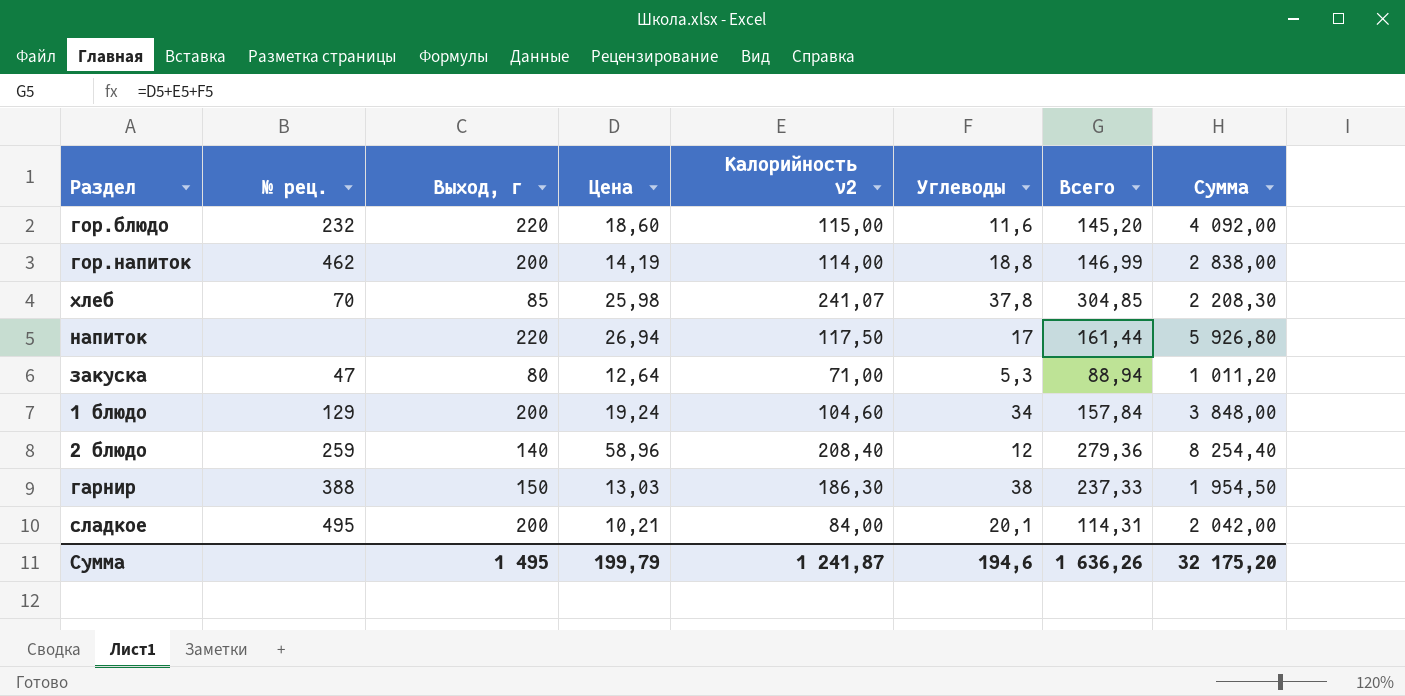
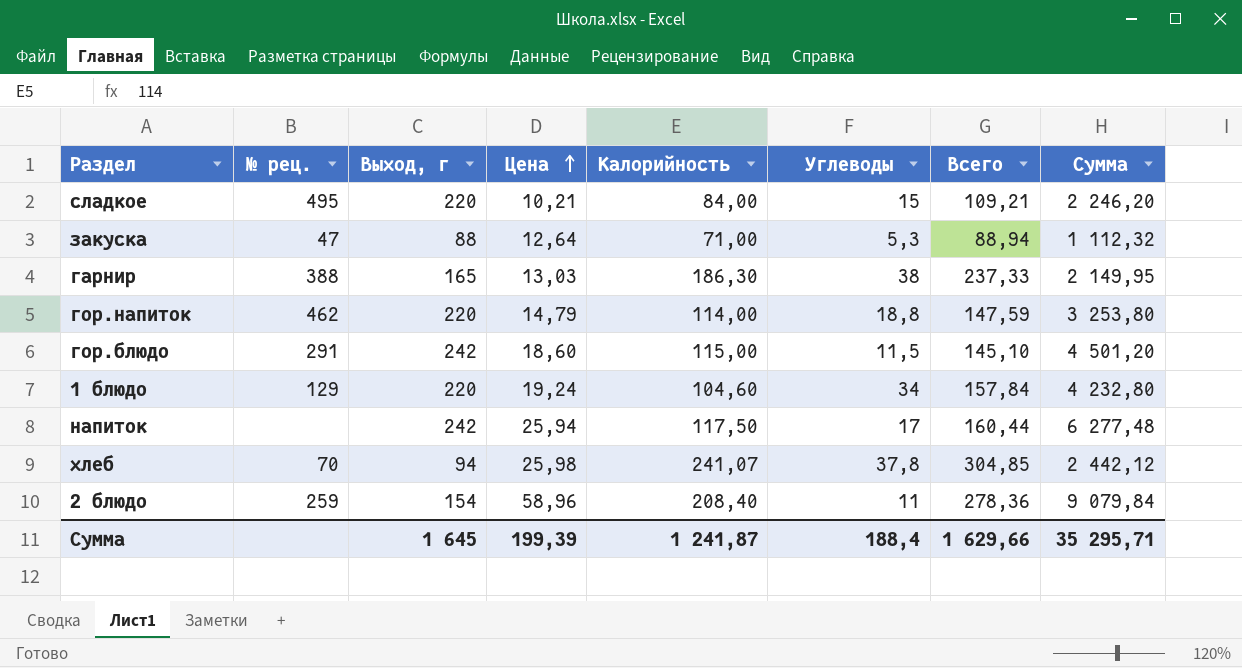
row order: none -> Цена ascending
column name: Калорийность v2 -> Калорийность
сладкое | Выход, г: 200 -> 220
сладкое | Углеводы: 20,1 -> 15
сладкое | Всего: 114,31 -> 109,21
сладкое | Сумма: 2 042,00 -> 2 246,20
закуска | Выход, г: 80 -> 88
закуска | Сумма: 1 011,20 -> 1 112,32
гарнир | Выход, г: 150 -> 165
гарнир | Сумма: 1 954,50 -> 2 149,95
гор.напиток | Выход, г: 200 -> 220
гор.напиток | Цена: 14,19 -> 14,79
гор.напиток | Всего: 146,99 -> 147,59
гор.напиток | Сумма: 2 838,00 -> 3 253,80
гор.блюдо | № рец.: 232 -> 291
гор.блюдо | Выход, г: 220 -> 242
гор.блюдо | Углеводы: 11,6 -> 11,5
гор.блюдо | Всего: 145,20 -> 145,10
гор.блюдо | Сумма: 4 092,00 -> 4 501,20
1 блюдо | Выход, г: 200 -> 220
1 блюдо | Сумма: 3 848,00 -> 4 232,80
напиток | Выход, г: 220 -> 242
напиток | Цена: 26,94 -> 25,94
напиток | Всего: 161,44 -> 160,44
напиток | Сумма: 5 926,80 -> 6 277,48
хлеб | Выход, г: 85 -> 94
хлеб | Сумма: 2 208,30 -> 2 442,12
2 блюдо | Выход, г: 140 -> 154
2 блюдо | Углеводы: 12 -> 11
2 блюдо | Всего: 279,36 -> 278,36
2 блюдо | Сумма: 8 254,40 -> 9 079,84
Сумма | Выход, г: 1 495 -> 1 645
Сумма | Цена: 199,79 -> 199,39
Сумма | Углеводы: 194,6 -> 188,4
Сумма | Всего: 1 636,26 -> 1 629,66
Сумма | Сумма: 32 175,20 -> 35 295,71

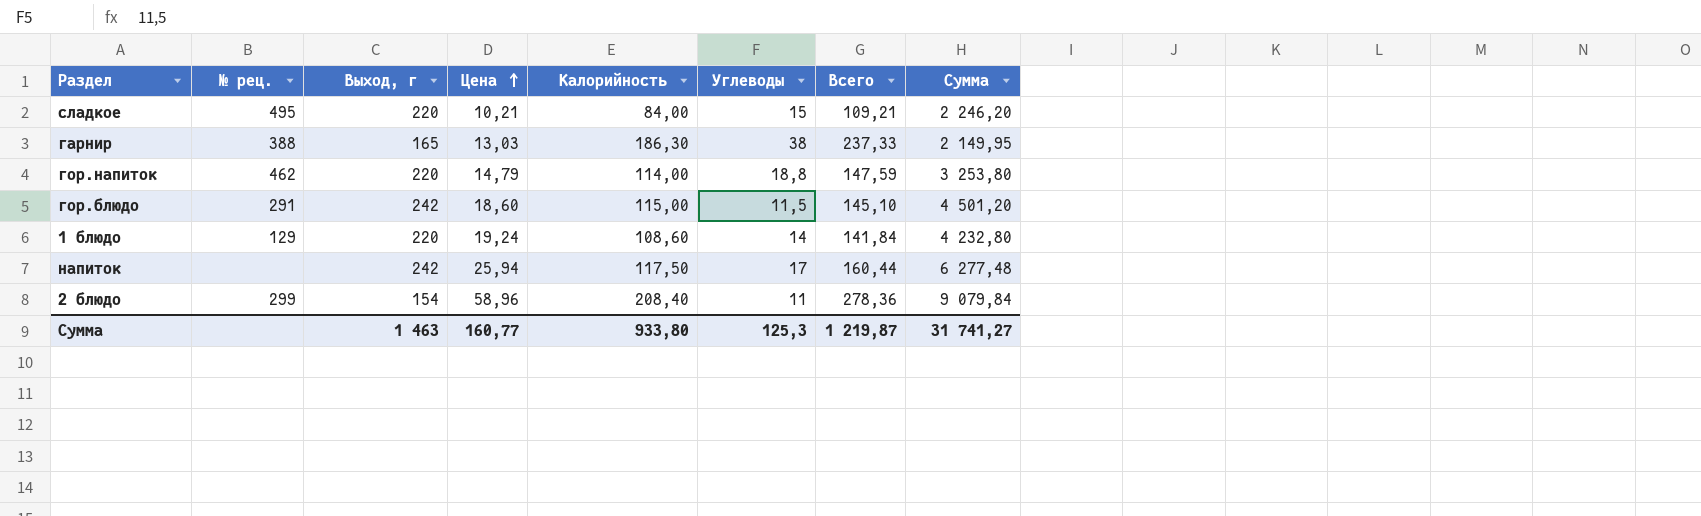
row закуска: 47 | 88 | 12,64 | 71,00 | 5,3 | 88,94 | 1 112,32 -> none
row хлеб: 70 | 94 | 25,98 | 241,07 | 37,8 | 304,85 | 2 442,12 -> none
1 блюдо | Калорийность: 104,60 -> 108,60
1 блюдо | Углеводы: 34 -> 14
1 блюдо | Всего: 157,84 -> 141,84
2 блюдо | № рец.: 259 -> 299
Сумма | Выход, г: 1 645 -> 1 463
Сумма | Цена: 199,39 -> 160,77
Сумма | Калорийность: 1 241,87 -> 933,80
Сумма | Углеводы: 188,4 -> 125,3
Сумма | Всего: 1 629,66 -> 1 219,87
Сумма | Сумма: 35 295,71 -> 31 741,27

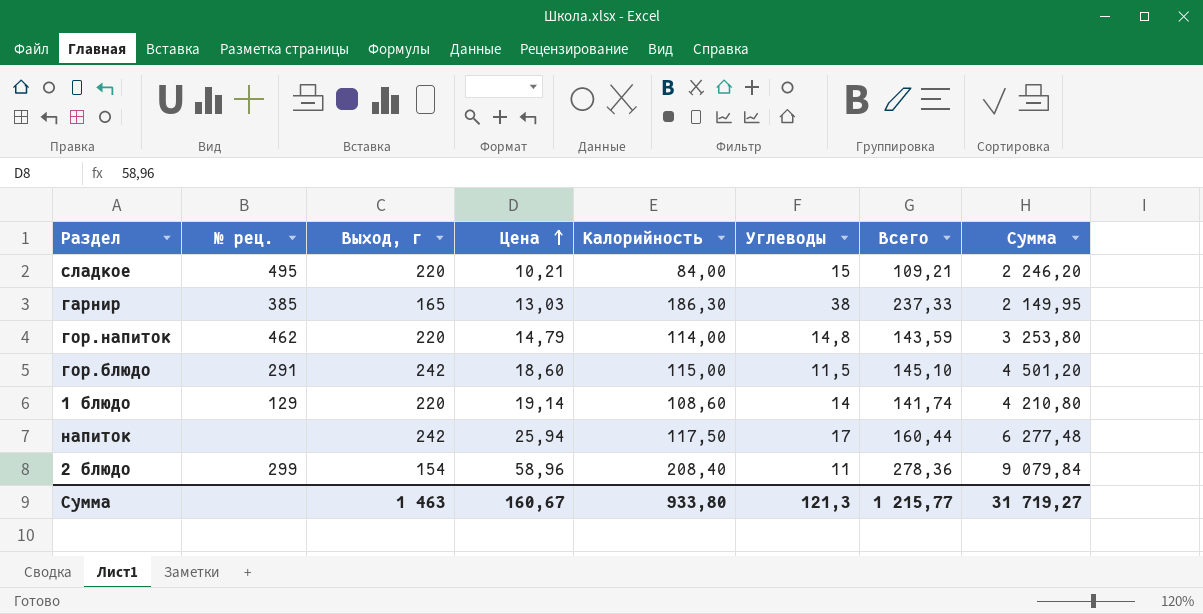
гарнир | № рец.: 388 -> 385
гор.напиток | Углеводы: 18,8 -> 14,8
гор.напиток | Всего: 147,59 -> 143,59
1 блюдо | Цена: 19,24 -> 19,14
1 блюдо | Всего: 141,84 -> 141,74
1 блюдо | Сумма: 4 232,80 -> 4 210,80
Сумма | Цена: 160,77 -> 160,67
Сумма | Углеводы: 125,3 -> 121,3
Сумма | Всего: 1 219,87 -> 1 215,77
Сумма | Сумма: 31 741,27 -> 31 719,27

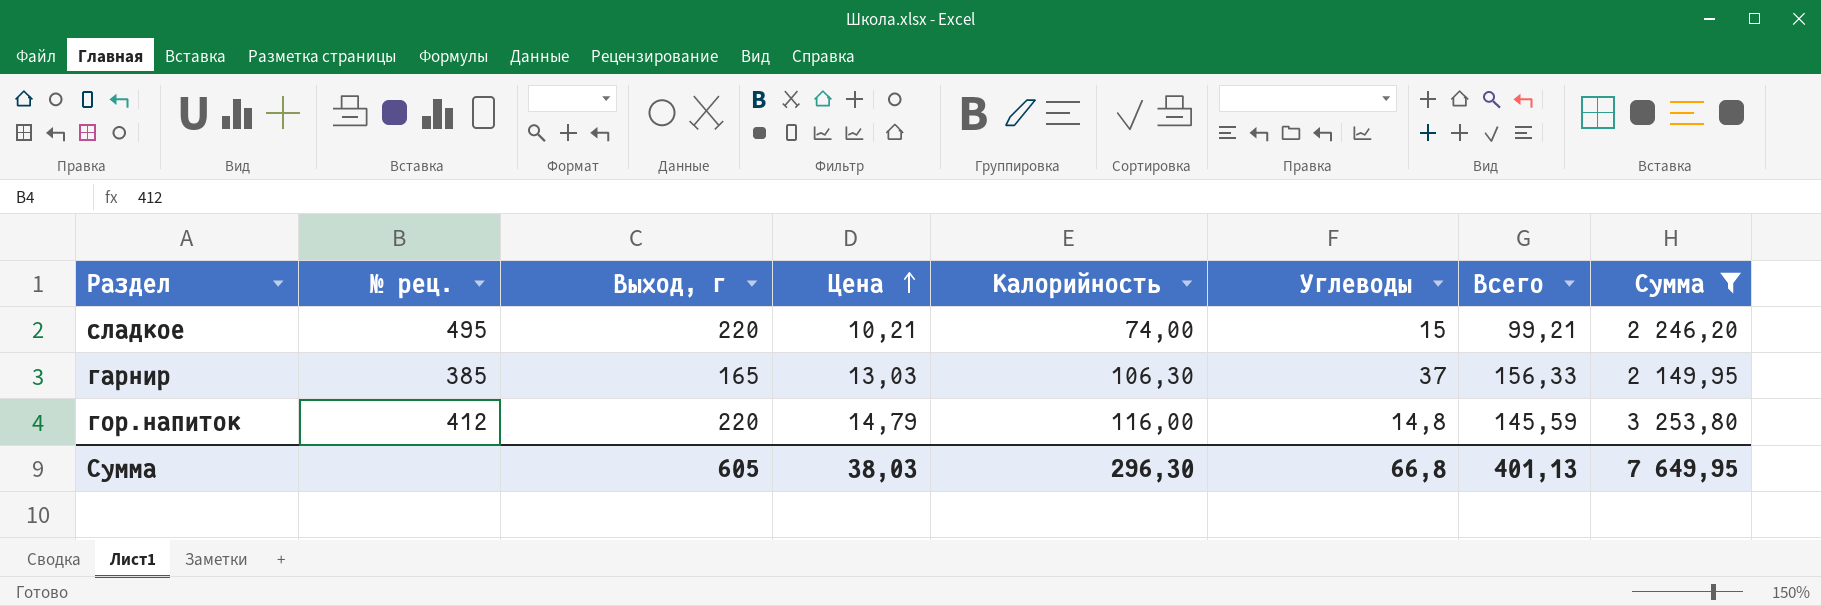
filter: none -> Сумма <= 3 253,80
сладкое | Калорийность: 84,00 -> 74,00
сладкое | Всего: 109,21 -> 99,21
гарнир | Калорийность: 186,30 -> 106,30
гарнир | Углеводы: 38 -> 37
гарнир | Всего: 237,33 -> 156,33
гор.напиток | № рец.: 462 -> 412
гор.напиток | Калорийность: 114,00 -> 116,00
гор.напиток | Всего: 143,59 -> 145,59
Сумма | Выход, г: 1 463 -> 605
Сумма | Цена: 160,67 -> 38,03
Сумма | Калорийность: 933,80 -> 296,30
Сумма | Углеводы: 121,3 -> 66,8
Сумма | Всего: 1 215,77 -> 401,13
Сумма | Сумма: 31 719,27 -> 7 649,95

